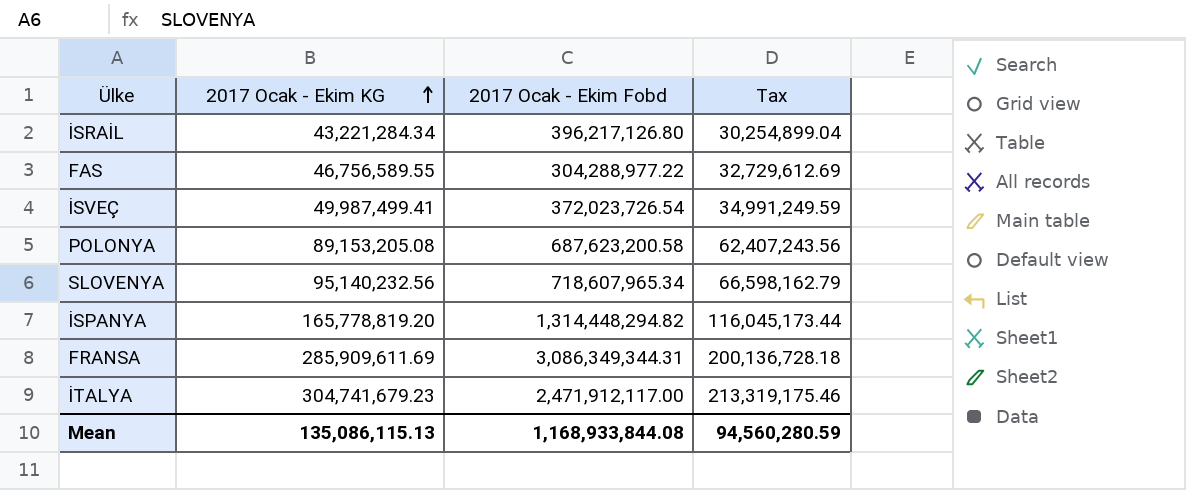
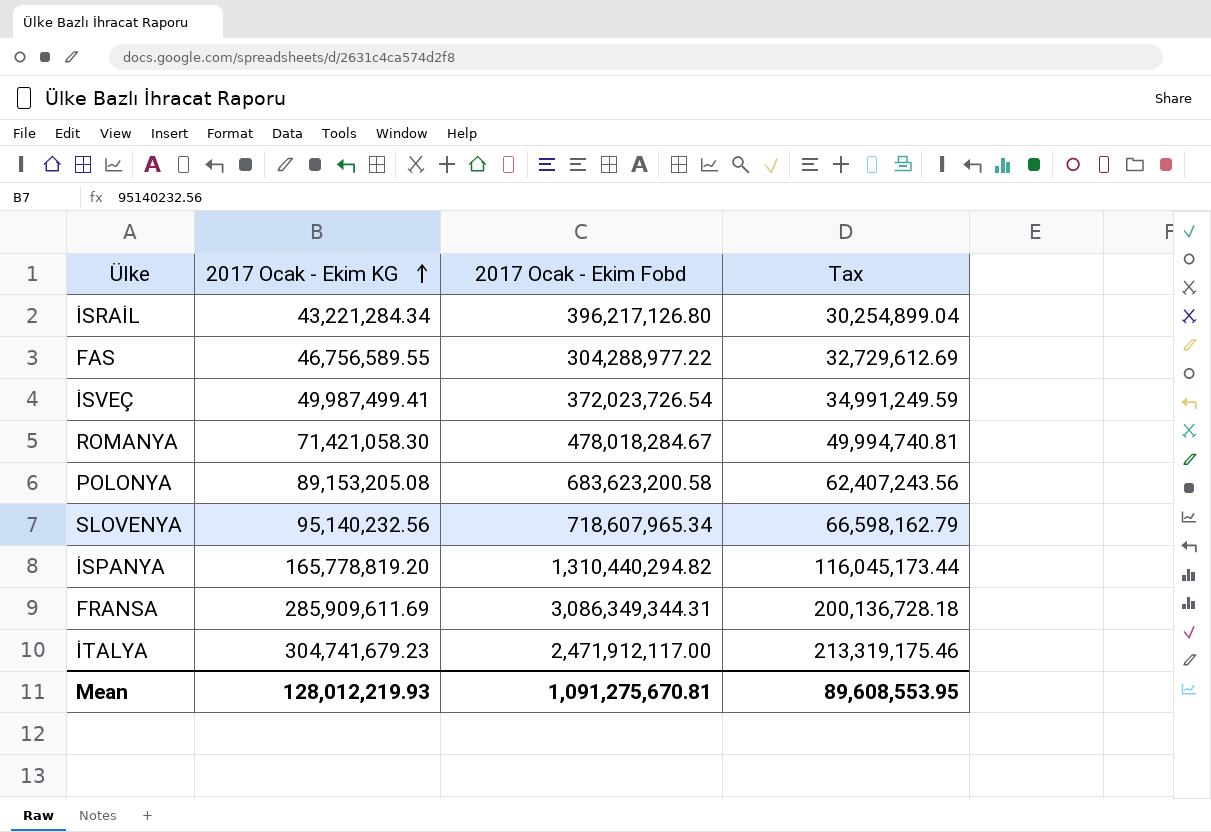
row ROMANYA: none -> 71,421,058.30 | 478,018,284.67 | 49,994,740.81
POLONYA | 2017 Ocak - Ekim Fobd: 687,623,200.58 -> 683,623,200.58
İSPANYA | 2017 Ocak - Ekim Fobd: 1,314,448,294.82 -> 1,310,440,294.82
Mean | 2017 Ocak - Ekim KG: 135,086,115.13 -> 128,012,219.93
Mean | 2017 Ocak - Ekim Fobd: 1,168,933,844.08 -> 1,091,275,670.81
Mean | Tax: 94,560,280.59 -> 89,608,553.95

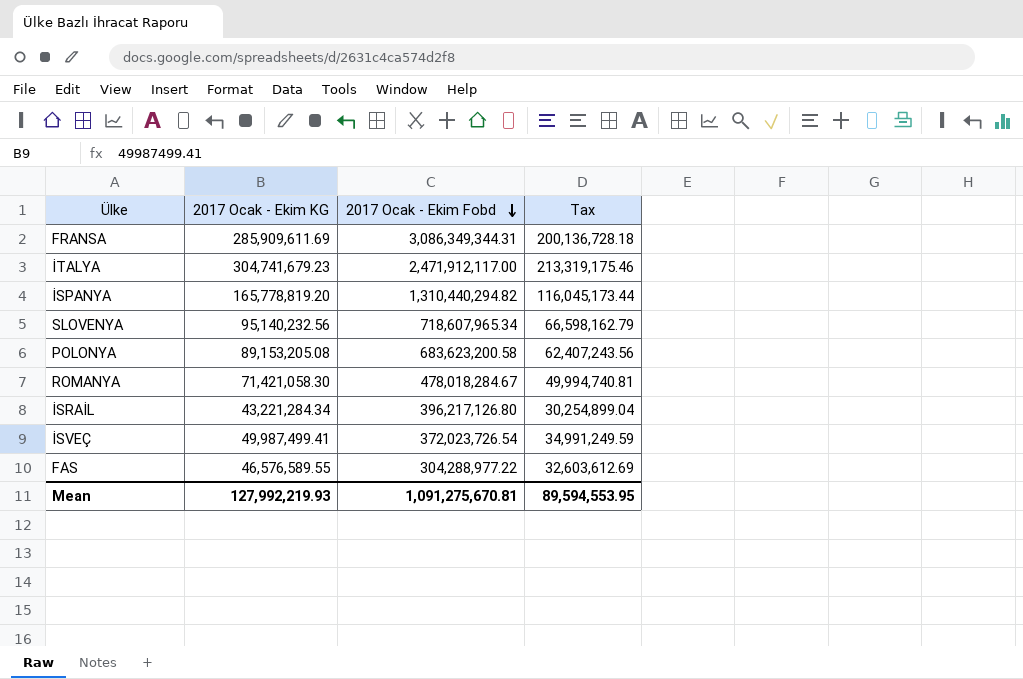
row order: 2017 Ocak - Ekim KG ascending -> 2017 Ocak - Ekim Fobd descending
FAS | 2017 Ocak - Ekim KG: 46,756,589.55 -> 46,576,589.55
FAS | Tax: 32,729,612.69 -> 32,603,612.69
Mean | 2017 Ocak - Ekim KG: 128,012,219.93 -> 127,992,219.93
Mean | Tax: 89,608,553.95 -> 89,594,553.95

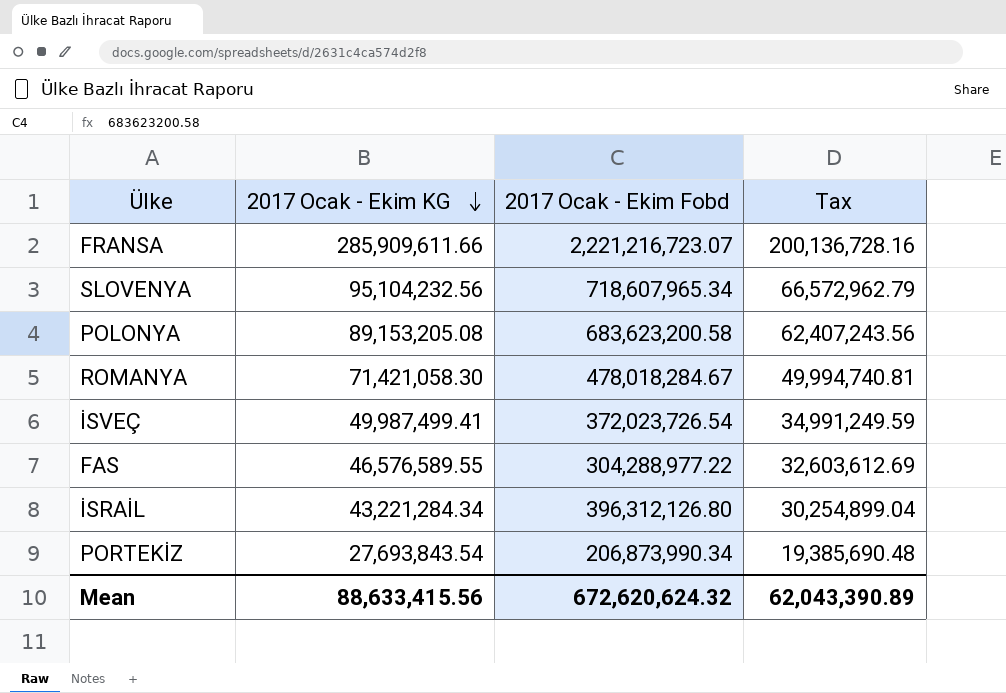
row order: 2017 Ocak - Ekim Fobd descending -> 2017 Ocak - Ekim KG descending
row İTALYA: 304,741,679.23 | 2,471,912,117.00 | 213,319,175.46 -> none
row İSPANYA: 165,778,819.20 | 1,310,440,294.82 | 116,045,173.44 -> none
FRANSA | 2017 Ocak - Ekim KG: 285,909,611.69 -> 285,909,611.66
FRANSA | 2017 Ocak - Ekim Fobd: 3,086,349,344.31 -> 2,221,216,723.07
FRANSA | Tax: 200,136,728.18 -> 200,136,728.16
SLOVENYA | 2017 Ocak - Ekim KG: 95,140,232.56 -> 95,104,232.56
SLOVENYA | Tax: 66,598,162.79 -> 66,572,962.79
İSRAİL | 2017 Ocak - Ekim Fobd: 396,217,126.80 -> 396,312,126.80
row PORTEKİZ: none -> 27,693,843.54 | 206,873,990.34 | 19,385,690.48
Mean | 2017 Ocak - Ekim KG: 127,992,219.93 -> 88,633,415.56
Mean | 2017 Ocak - Ekim Fobd: 1,091,275,670.81 -> 672,620,624.32
Mean | Tax: 89,594,553.95 -> 62,043,390.89

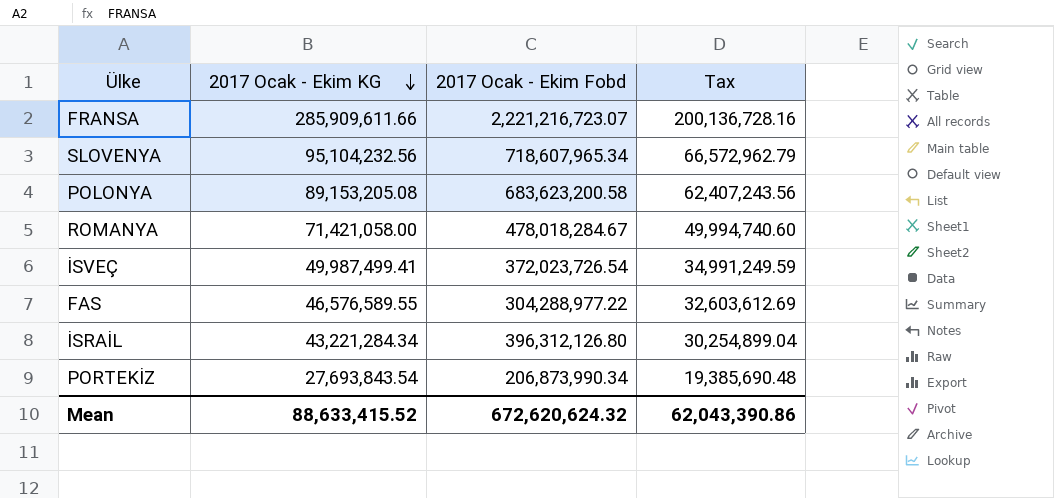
ROMANYA | 2017 Ocak - Ekim KG: 71,421,058.30 -> 71,421,058.00
ROMANYA | Tax: 49,994,740.81 -> 49,994,740.60
Mean | 2017 Ocak - Ekim KG: 88,633,415.56 -> 88,633,415.52
Mean | Tax: 62,043,390.89 -> 62,043,390.86

